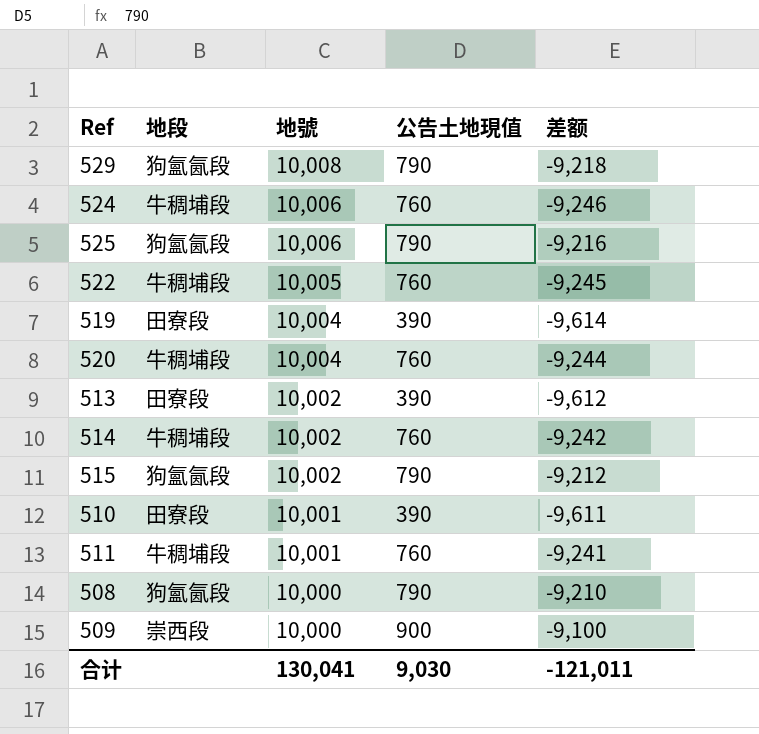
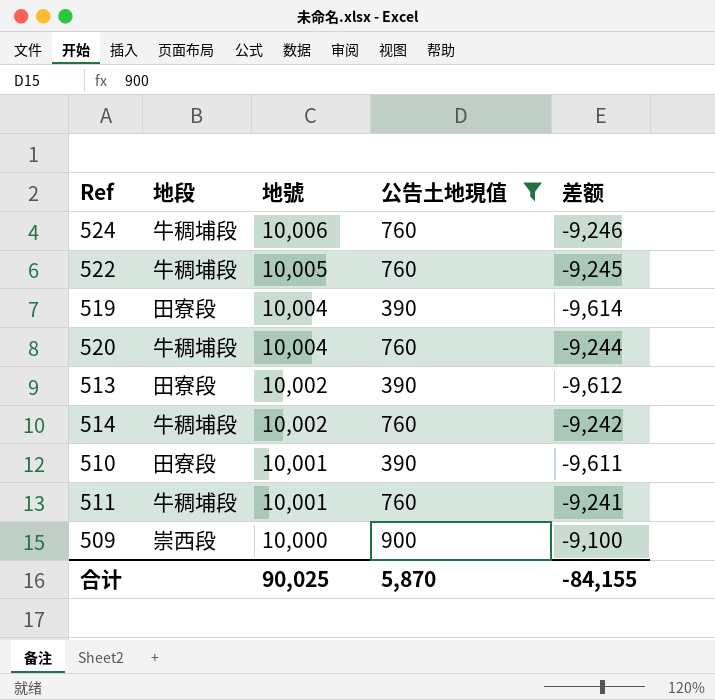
filter: none -> 公告土地現值 != 790
合计 | 地號: 130,041 -> 90,025
合计 | 公告土地現值: 9,030 -> 5,870
合计 | 差额: -121,011 -> -84,155

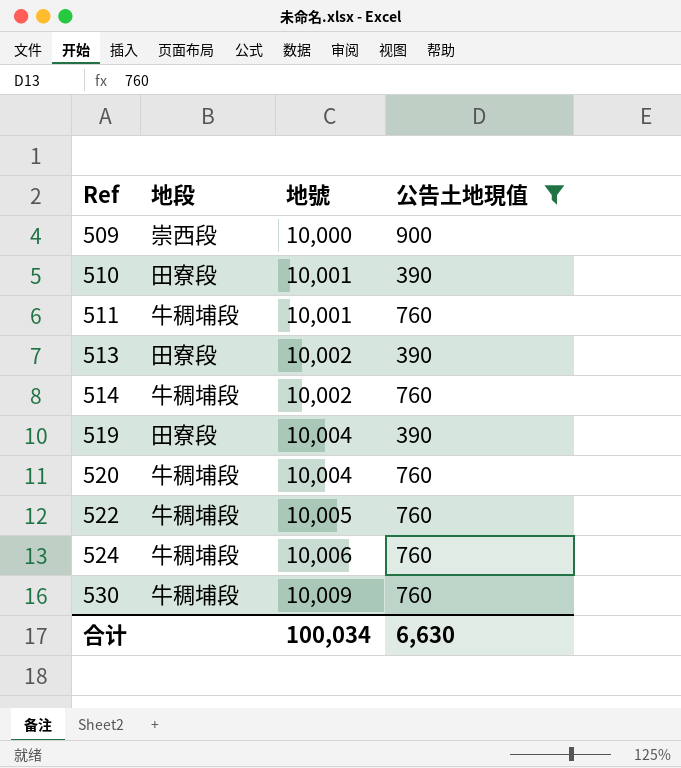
row order: 地號 descending -> Ref ascending
column 差额 | formula: [公告土地現值] - [地號] -> none
row 530: none -> 牛稠埔段 | 10,009 | 760
合计 | 地號: 90,025 -> 100,034
合计 | 公告土地現值: 5,870 -> 6,630

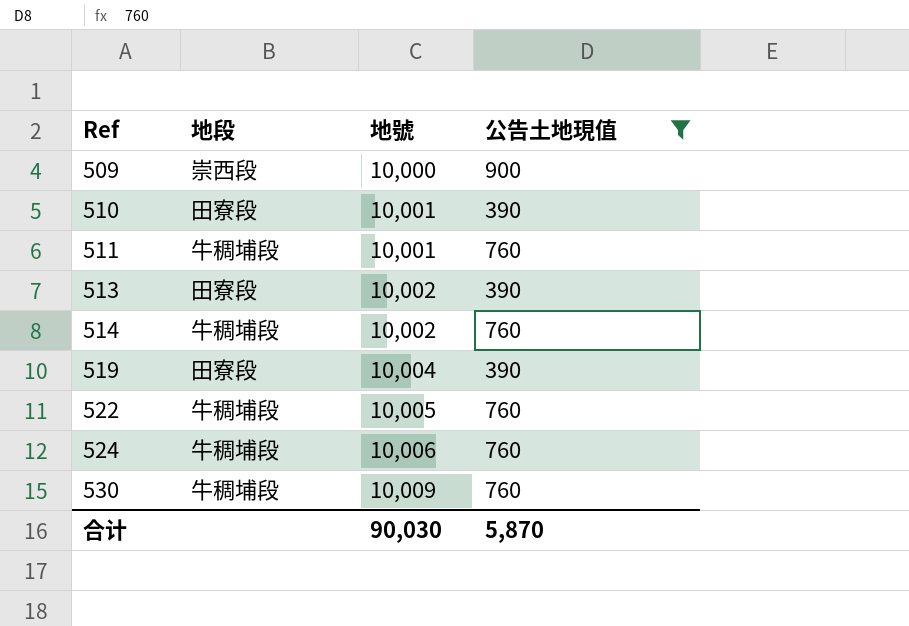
row 520: 牛稠埔段 | 10,004 | 760 -> none
合计 | 地號: 100,034 -> 90,030
合计 | 公告土地現值: 6,630 -> 5,870

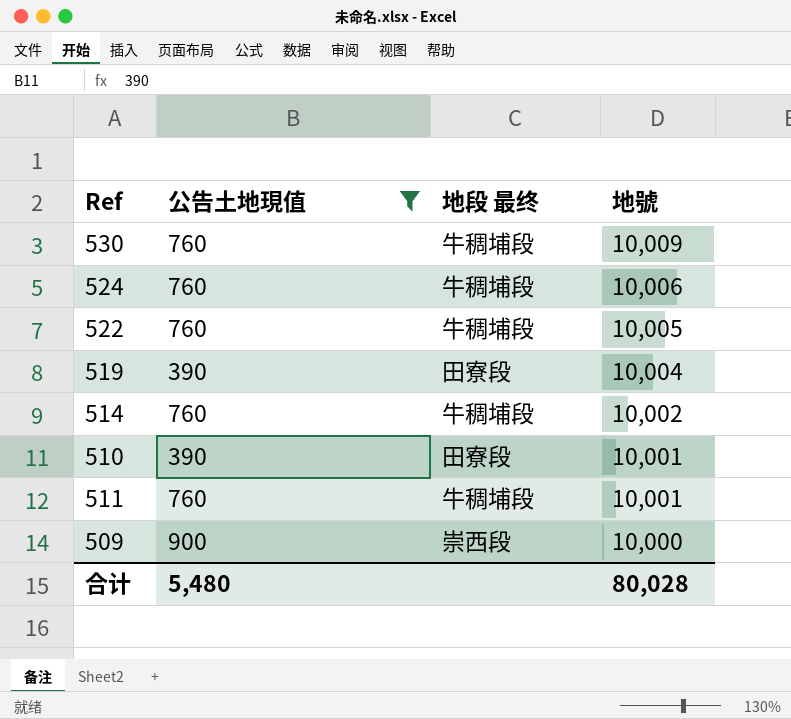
row order: Ref ascending -> 地號 descending
column 公告土地現值 | position: 4 -> 2
column name: 地段 -> 地段 最终
row 513: 田寮段 | 10,002 | 390 -> none
合计 | 公告土地現值: 5,870 -> 5,480
合计 | 地號: 90,030 -> 80,028

